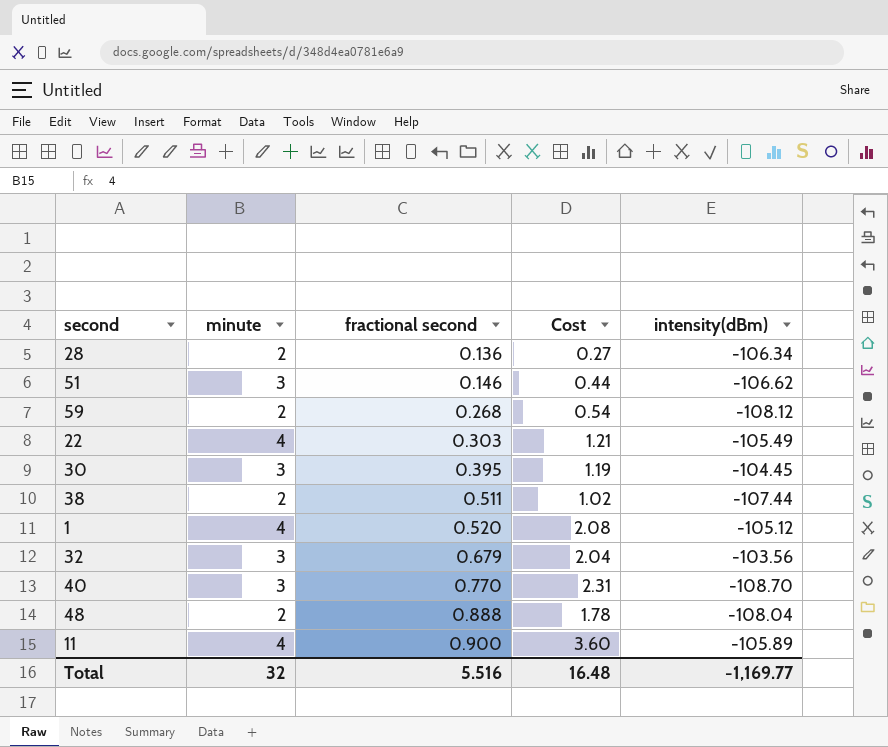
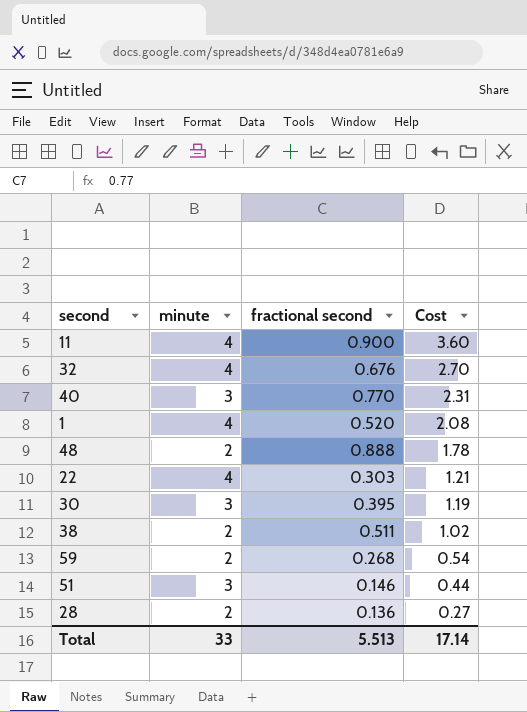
row order: fractional second ascending -> Cost descending
column intensity(dBm) | position: 5 -> none
32 | minute: 3 -> 4
32 | fractional second: 0.679 -> 0.676
32 | Cost: 2.04 -> 2.70
Total | minute: 32 -> 33
Total | fractional second: 5.516 -> 5.513
Total | Cost: 16.48 -> 17.14

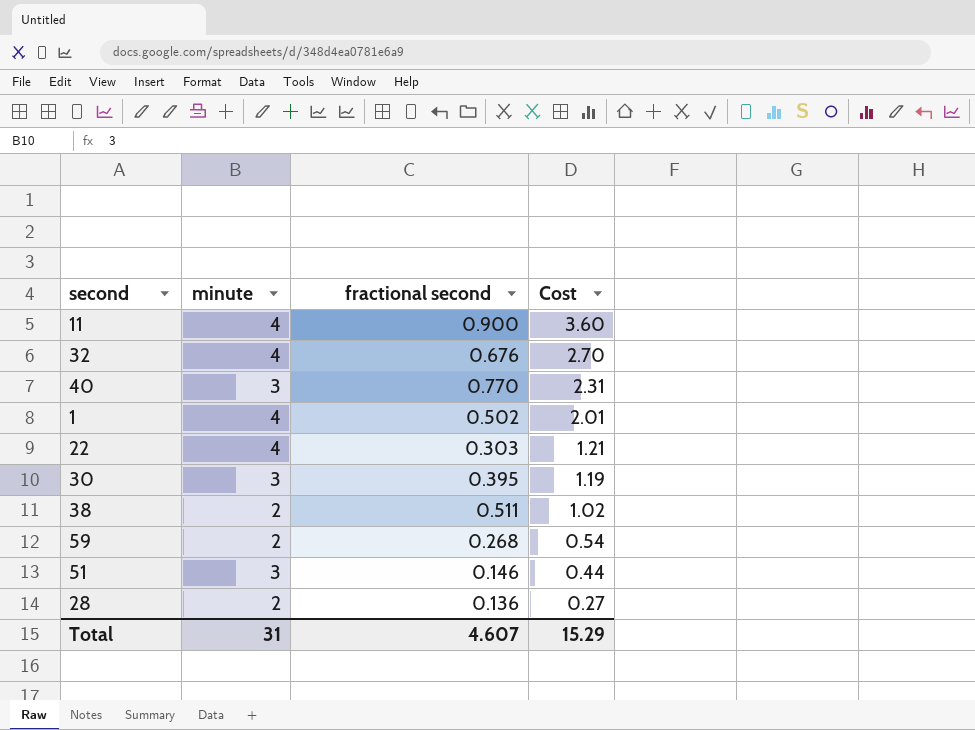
row 48: 2 | 0.888 | 1.78 -> none
1 | fractional second: 0.520 -> 0.502
1 | Cost: 2.08 -> 2.01
Total | minute: 33 -> 31
Total | fractional second: 5.513 -> 4.607
Total | Cost: 17.14 -> 15.29

